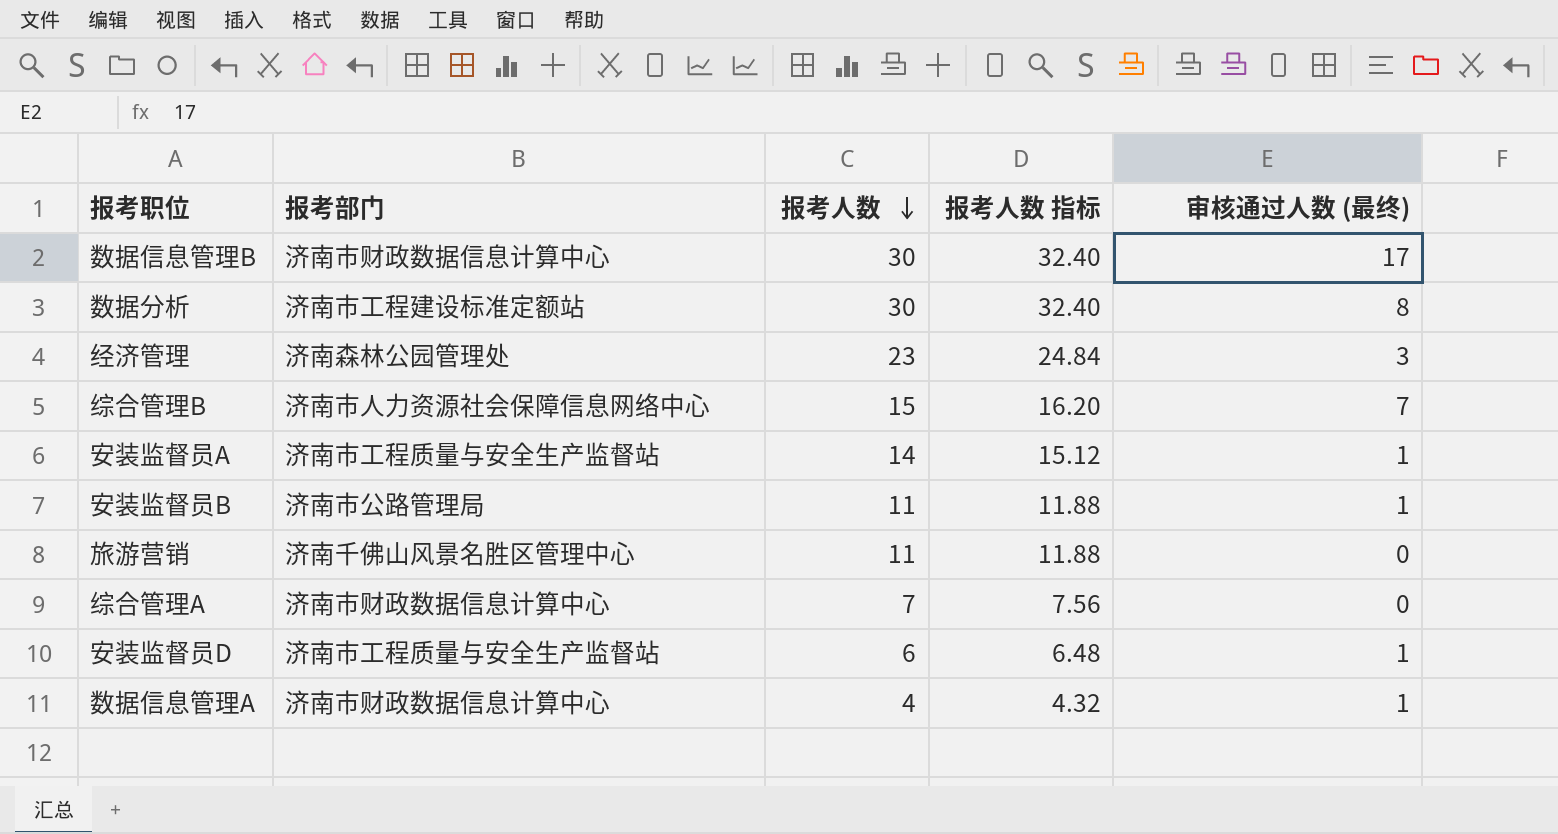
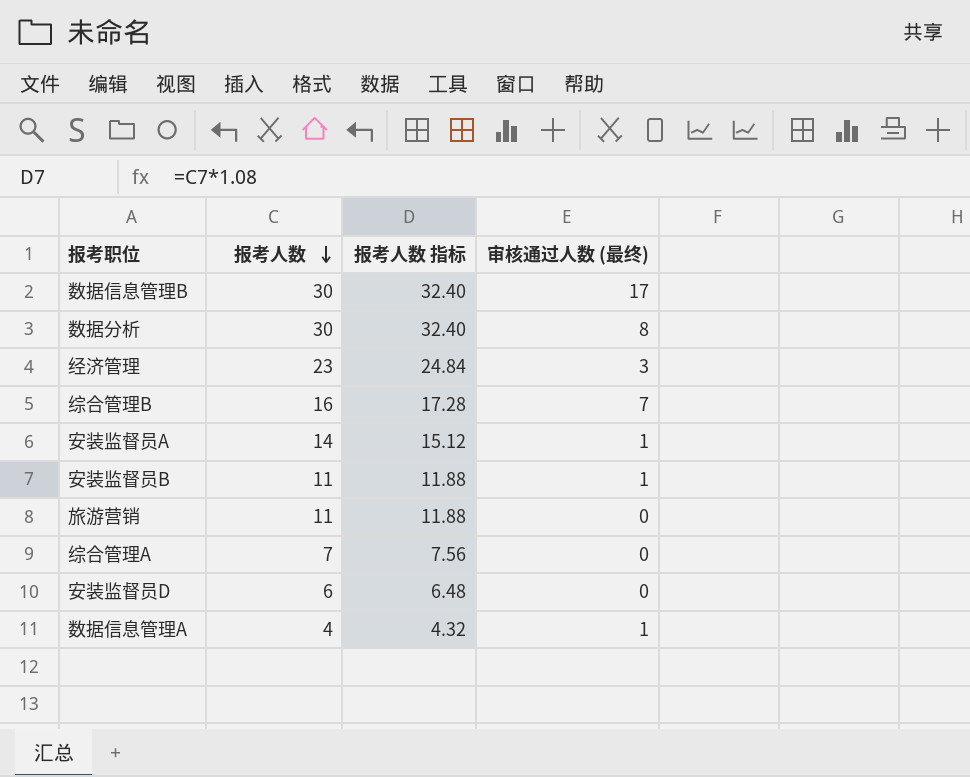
column 报考部门 | position: 2 -> none
综合管理B | 报考人数: 15 -> 16
综合管理B | 报考人数 指标: 16.20 -> 17.28
安装监督员D | 审核通过人数 (最终): 1 -> 0

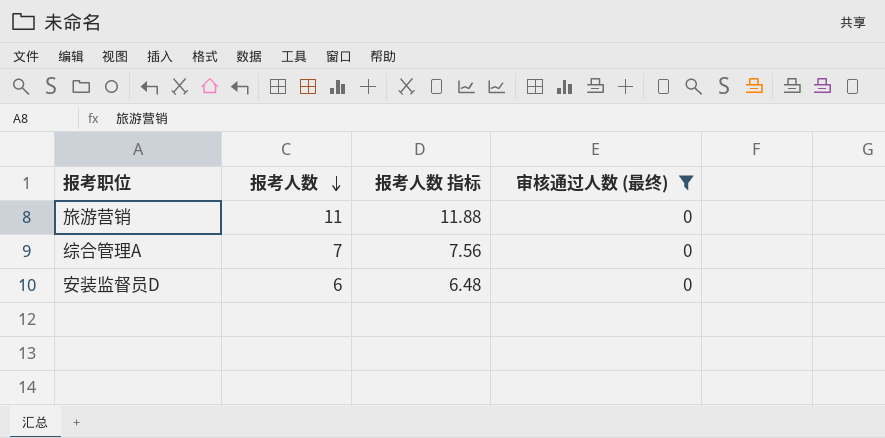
filter: none -> 审核通过人数 (最终) = 0

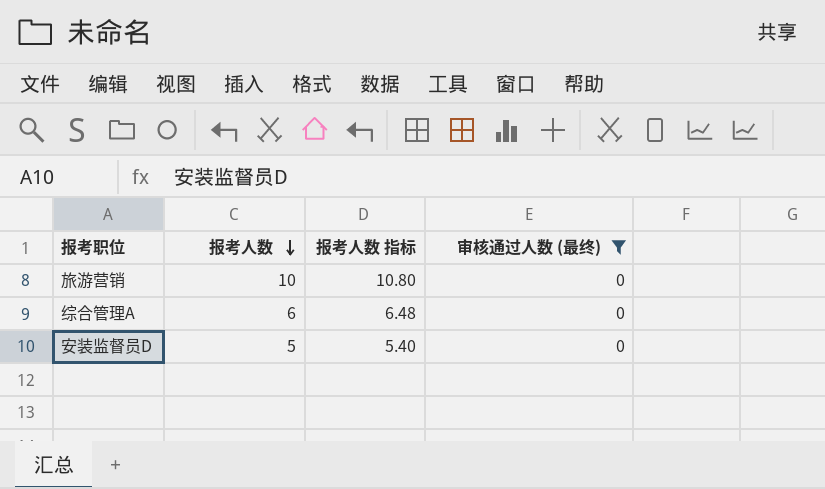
旅游营销 | 报考人数: 11 -> 10
旅游营销 | 报考人数 指标: 11.88 -> 10.80
综合管理A | 报考人数: 7 -> 6
综合管理A | 报考人数 指标: 7.56 -> 6.48
安装监督员D | 报考人数: 6 -> 5
安装监督员D | 报考人数 指标: 6.48 -> 5.40

